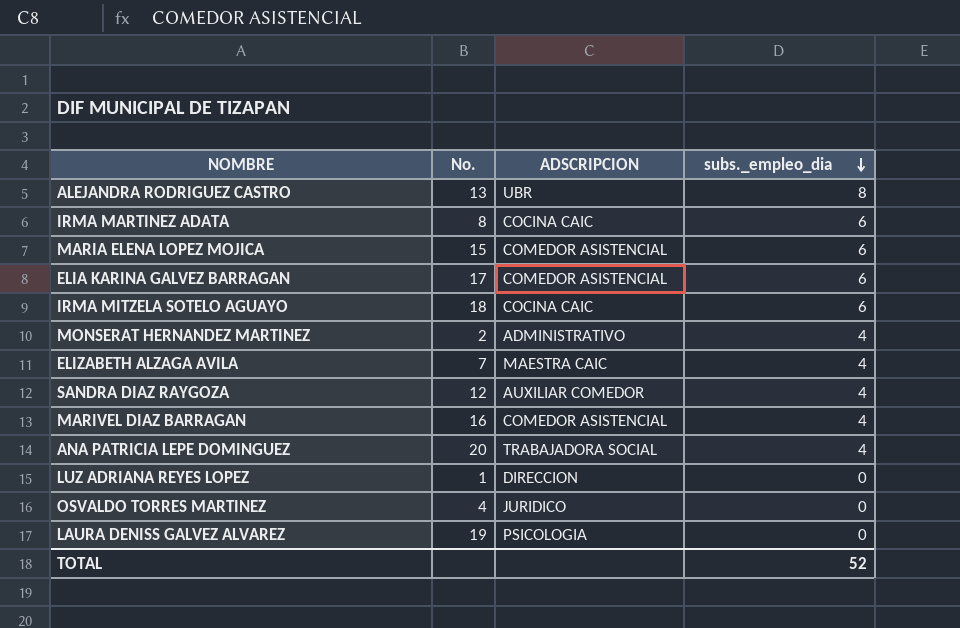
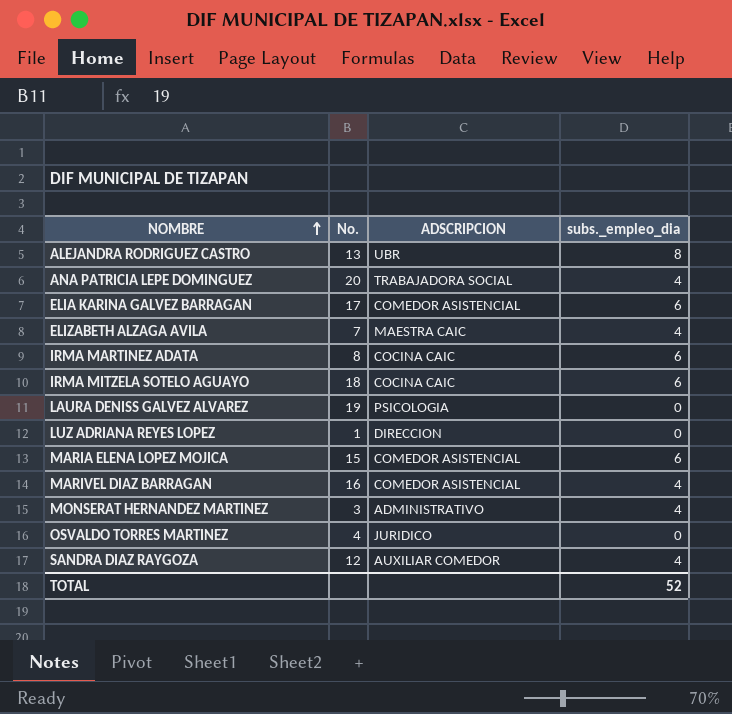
row order: subs._empleo_dia descending -> NOMBRE ascending
MONSERAT HERNANDEZ MARTINEZ | No.: 2 -> 3

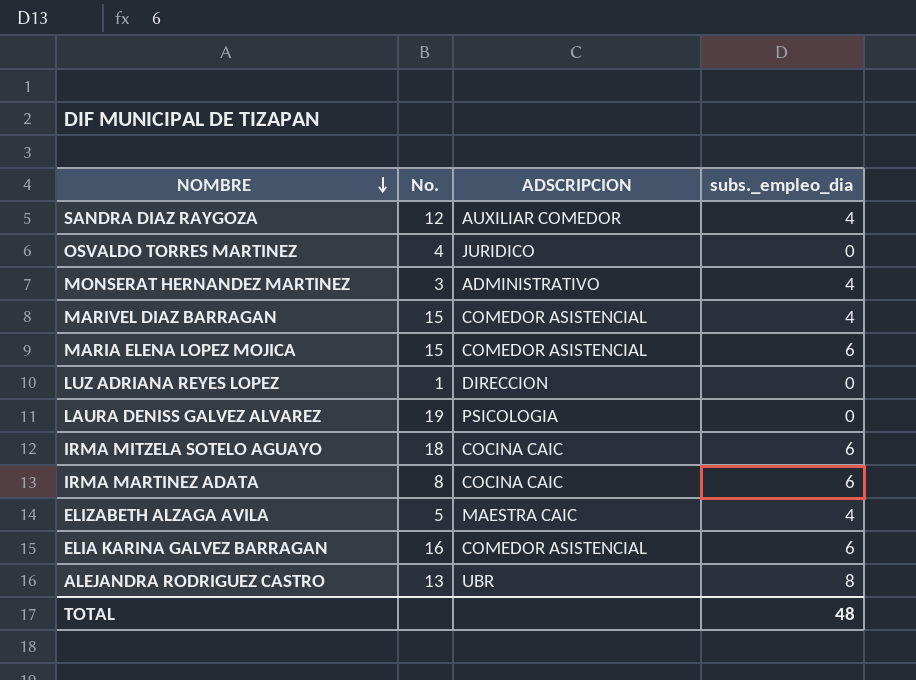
row order: NOMBRE ascending -> NOMBRE descending
row ANA PATRICIA LEPE DOMINGUEZ: 20 | TRABAJADORA SOCIAL | 4 -> none
MARIVEL DIAZ BARRAGAN | No.: 16 -> 15
ELIZABETH ALZAGA AVILA | No.: 7 -> 5
ELIA KARINA GALVEZ BARRAGAN | No.: 17 -> 16
TOTAL | subs._empleo_dia: 52 -> 48

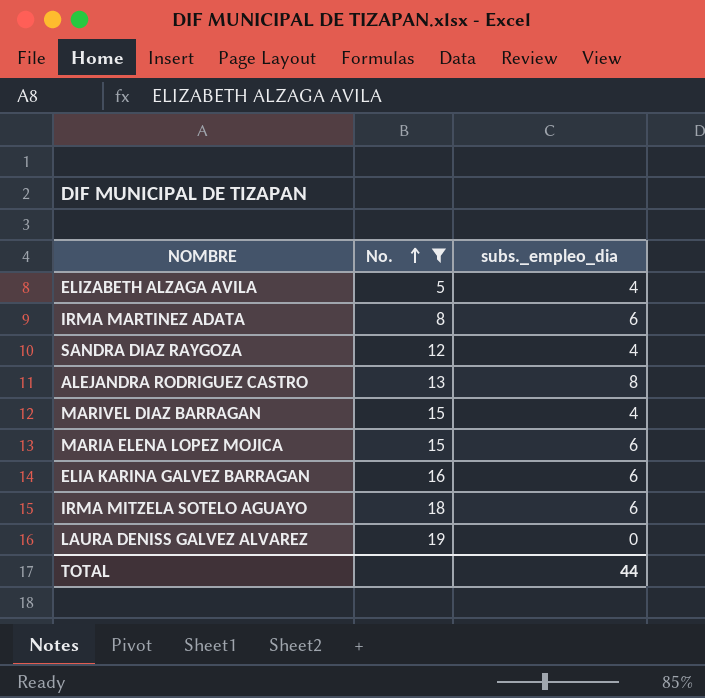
filter: none -> No. >= 5
row order: NOMBRE descending -> No. ascending
column ADSCRIPCION | position: 3 -> none
TOTAL | subs._empleo_dia: 48 -> 44

